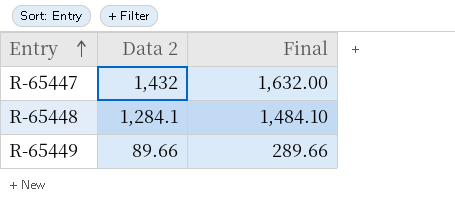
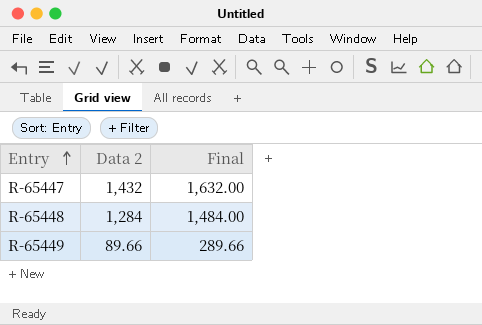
R-65448 | Data 2: 1,284.1 -> 1,284
R-65448 | Final: 1,484.10 -> 1,484.00

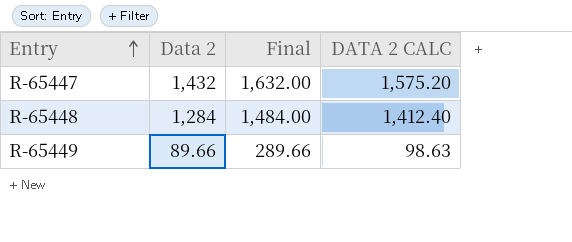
column DATA 2 CALC | formula: none -> [Data 2] * 1.1

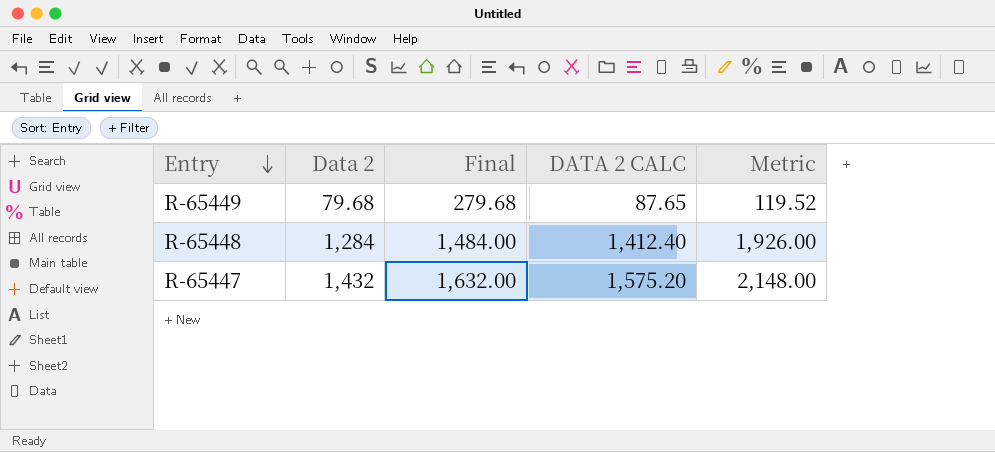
row order: Entry ascending -> Entry descending
column Metric | formula: none -> [Data 2] * 1.5
R-65449 | Data 2: 89.66 -> 79.68
R-65449 | Final: 289.66 -> 279.68
R-65449 | DATA 2 CALC: 98.63 -> 87.65

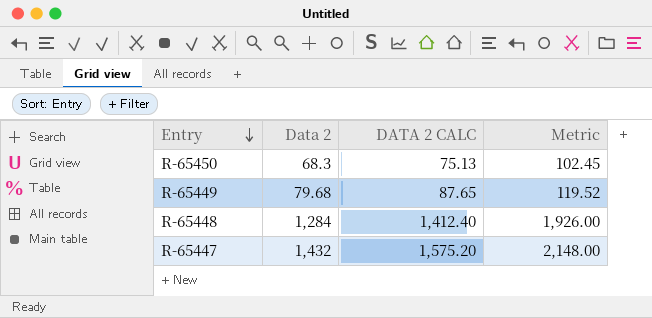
column Final | formula: [Data 2] + 200 -> none
row R-65450: none -> 68.3 | 75.13 | 102.45

